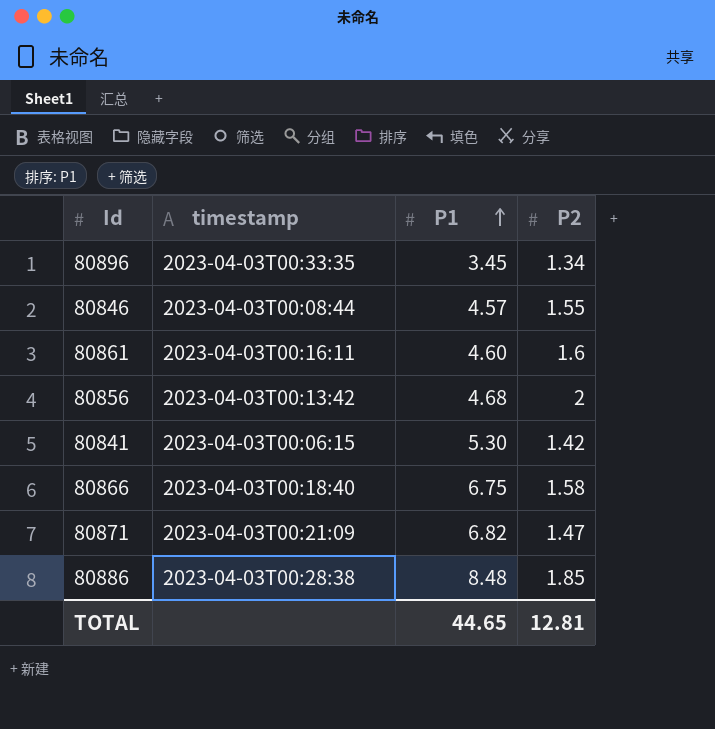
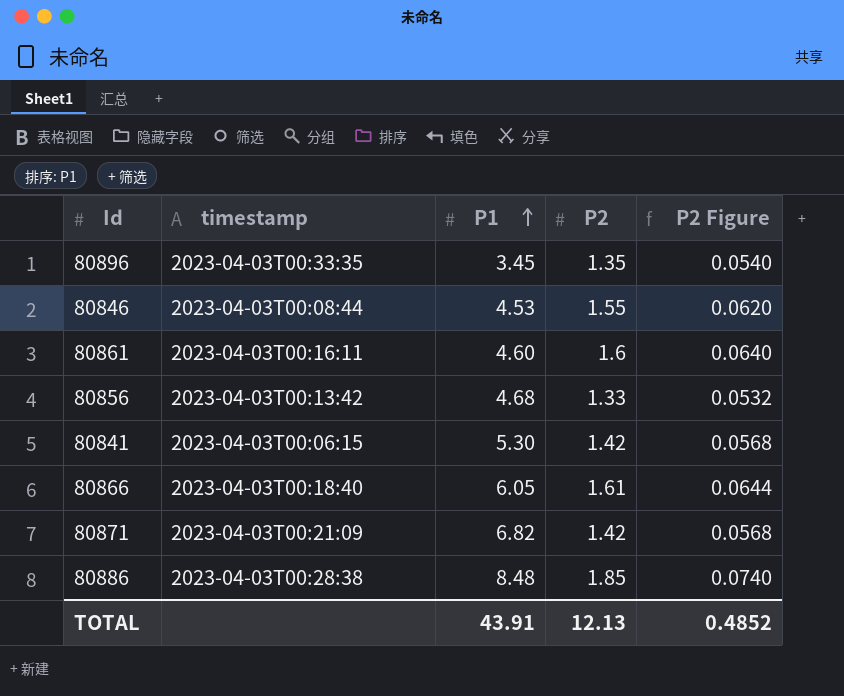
column P2 Figure | formula: none -> [P2] * 0.04
80896 | P2: 1.34 -> 1.35
80846 | P1: 4.57 -> 4.53
80856 | P2: 2 -> 1.33
80866 | P1: 6.75 -> 6.05
80866 | P2: 1.58 -> 1.61
80871 | P2: 1.47 -> 1.42
TOTAL | P1: 44.65 -> 43.91
TOTAL | P2: 12.81 -> 12.13

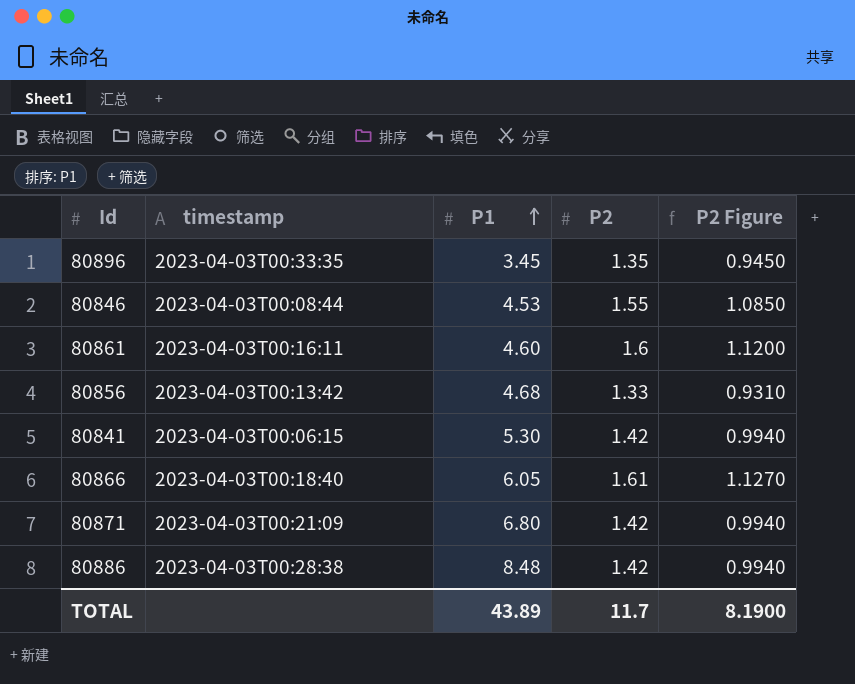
column P2 Figure | formula: [P2] * 0.04 -> [P2] * 0.7
80871 | P1: 6.82 -> 6.80
80886 | P2: 1.85 -> 1.42
TOTAL | P1: 43.91 -> 43.89
TOTAL | P2: 12.13 -> 11.7
TOTAL | P2 Figure: 0.4852 -> 8.1900

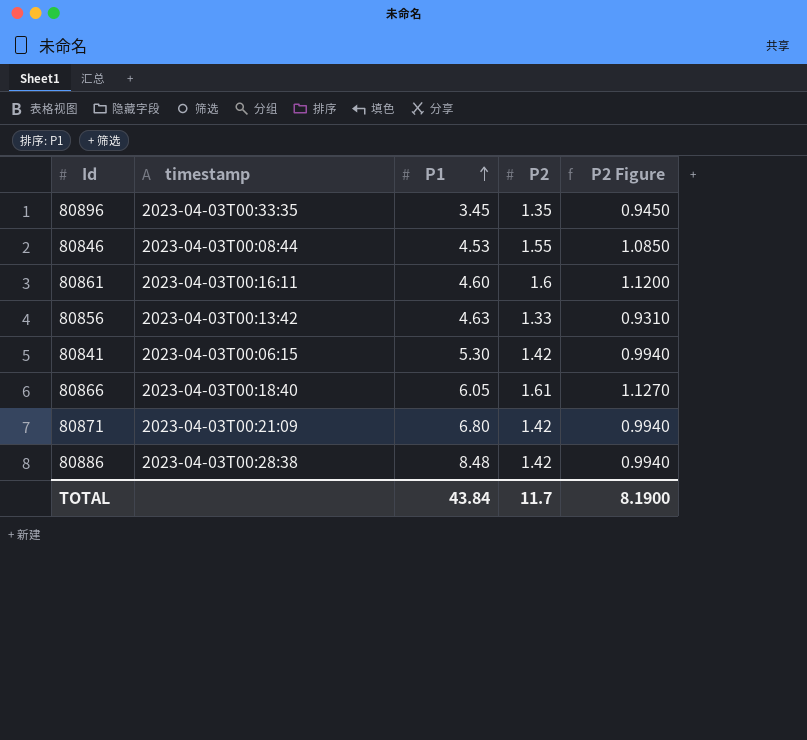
80856 | P1: 4.68 -> 4.63
TOTAL | P1: 43.89 -> 43.84

